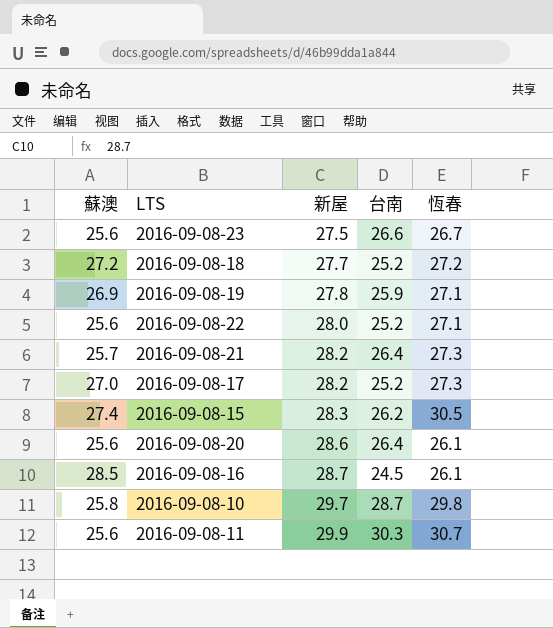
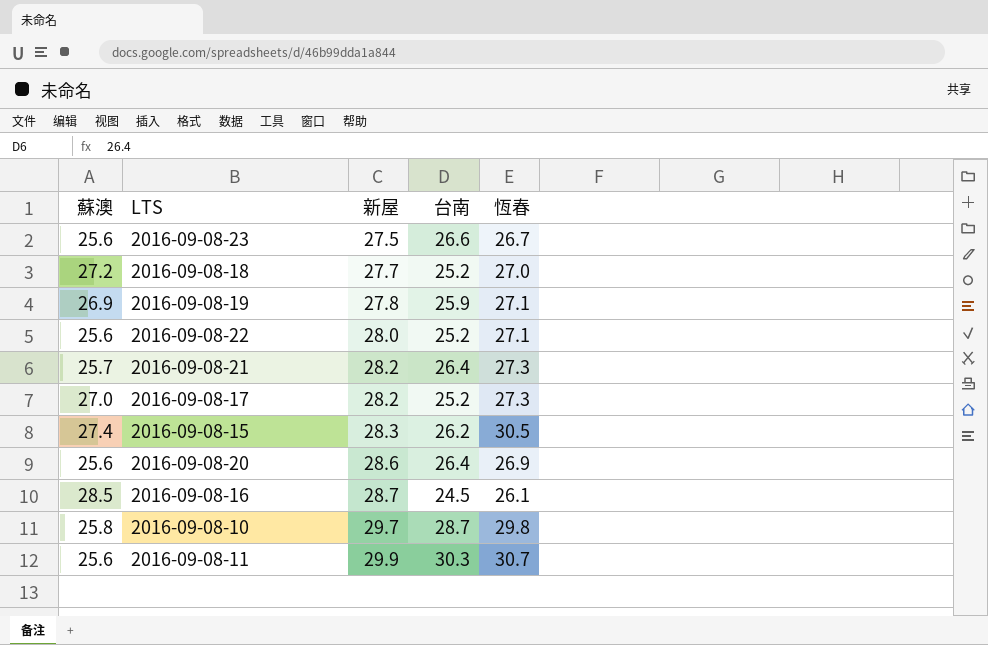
2016-09-08-18 | 恆春: 27.2 -> 27.0
2016-09-08-20 | 恆春: 26.1 -> 26.9

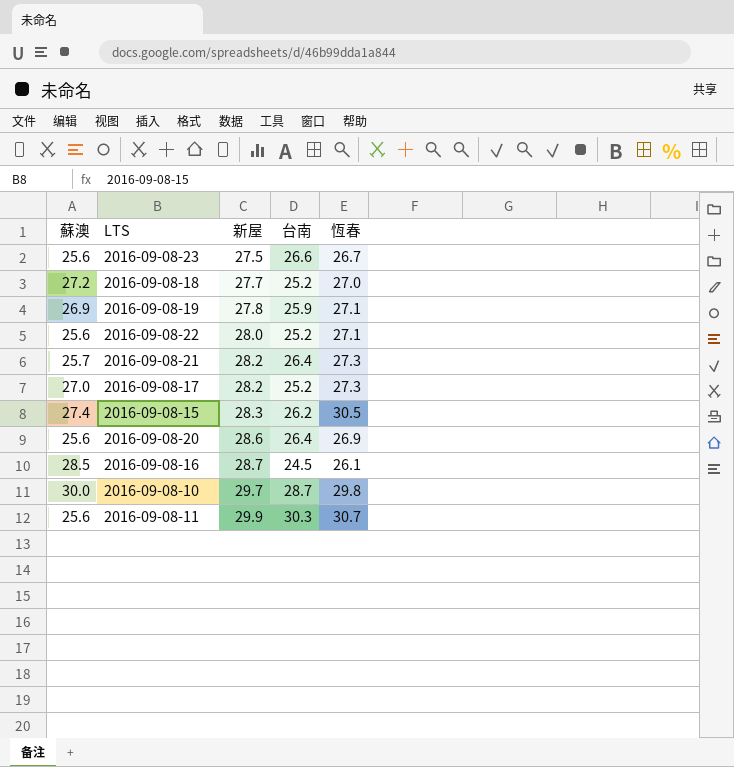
2016-09-08-10 | 蘇澳: 25.8 -> 30.0

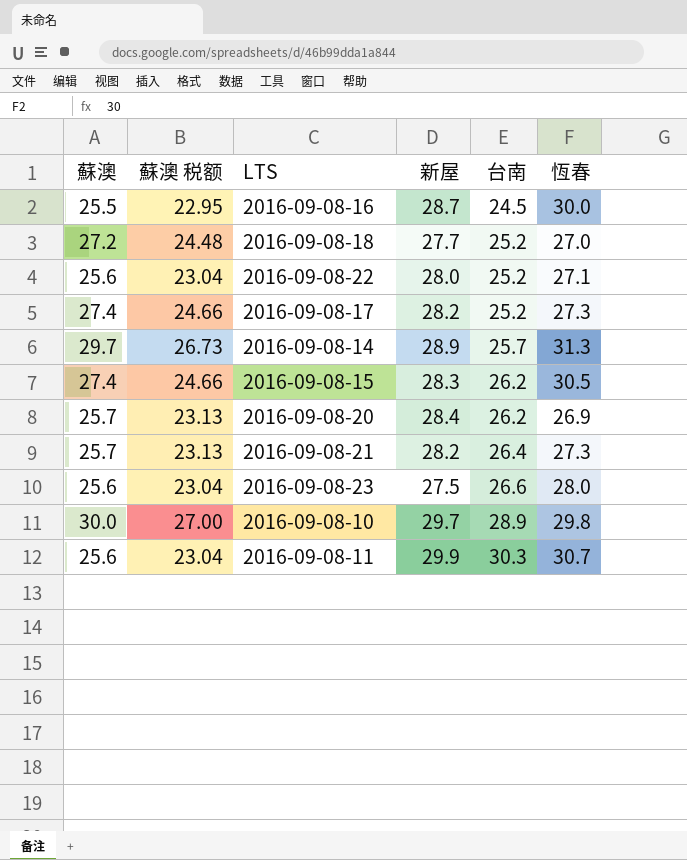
row order: 新屋 ascending -> 台南 ascending
column 蘇澳 税额 | formula: none -> [蘇澳] * 0.9
row 2016-09-08-19: 26.9 | 27.8 | 25.9 | 27.1 -> none
2016-09-08-16 | 蘇澳: 28.5 -> 25.5
2016-09-08-16 | 恆春: 26.1 -> 30.0
2016-09-08-17 | 蘇澳: 27.0 -> 27.4
row 2016-09-08-14: none -> 29.7 | 26.73 | 28.9 | 25.7 | 31.3
2016-09-08-20 | 蘇澳: 25.6 -> 25.7
2016-09-08-20 | 新屋: 28.6 -> 28.4
2016-09-08-20 | 台南: 26.4 -> 26.2
2016-09-08-23 | 恆春: 26.7 -> 28.0
2016-09-08-10 | 台南: 28.7 -> 28.9

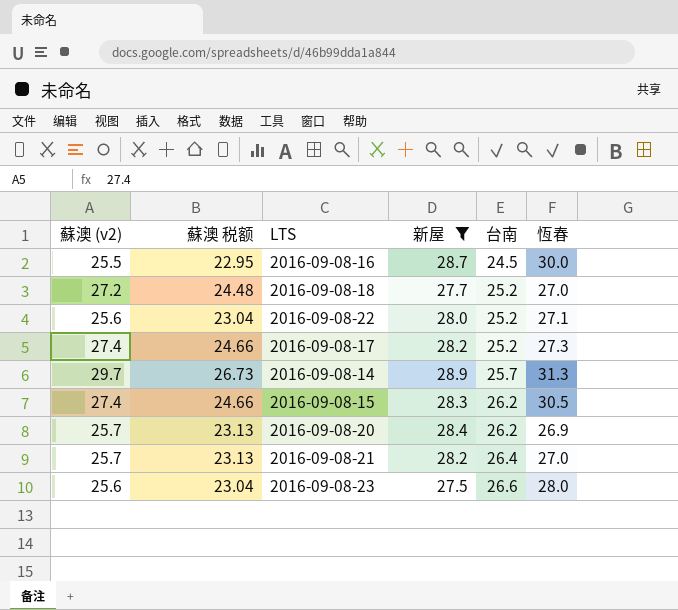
filter: none -> 新屋 <= 28.9
column name: 蘇澳 -> 蘇澳 (v2)
2016-09-08-21 | 恆春: 27.3 -> 27.0

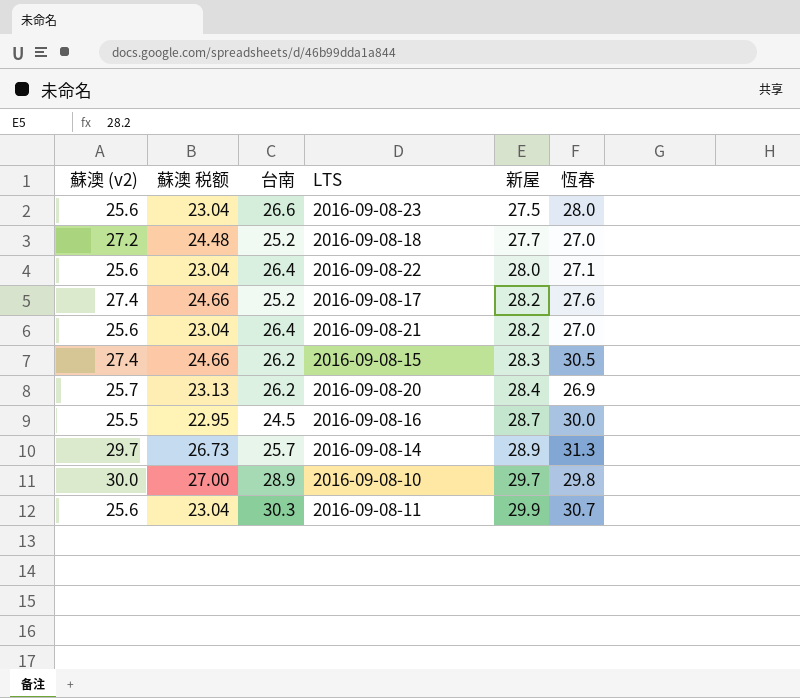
filter: 新屋 <= 28.9 -> none
row order: 台南 ascending -> 新屋 ascending
column 台南 | position: 5 -> 3
2016-09-08-22 | 台南: 25.2 -> 26.4
2016-09-08-17 | 恆春: 27.3 -> 27.6
2016-09-08-21 | 蘇澳 (v2): 25.7 -> 25.6
2016-09-08-21 | 蘇澳 税额: 23.13 -> 23.04

